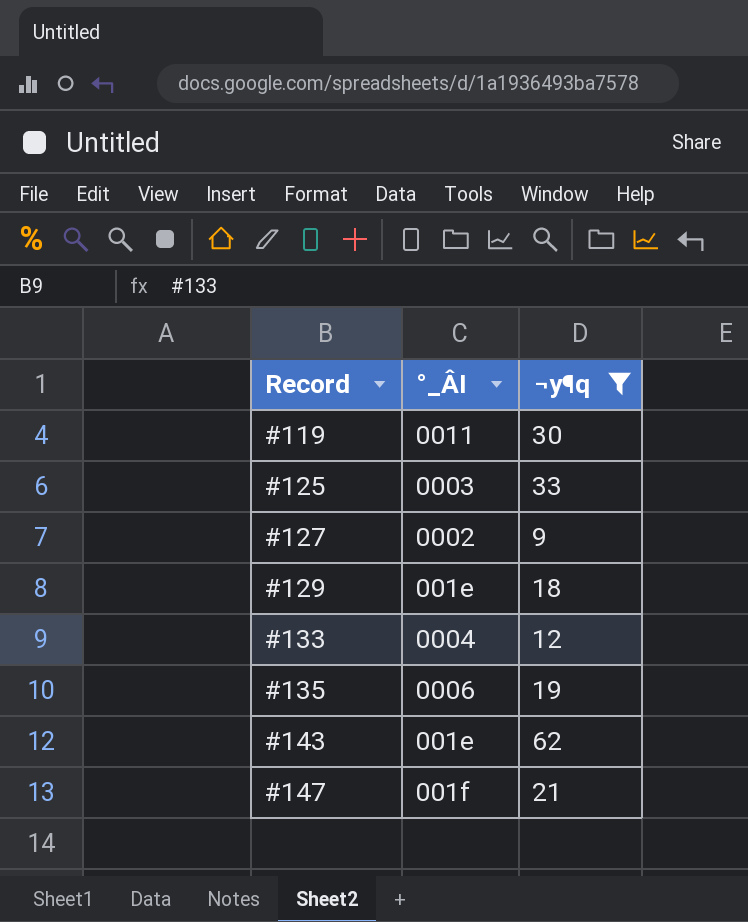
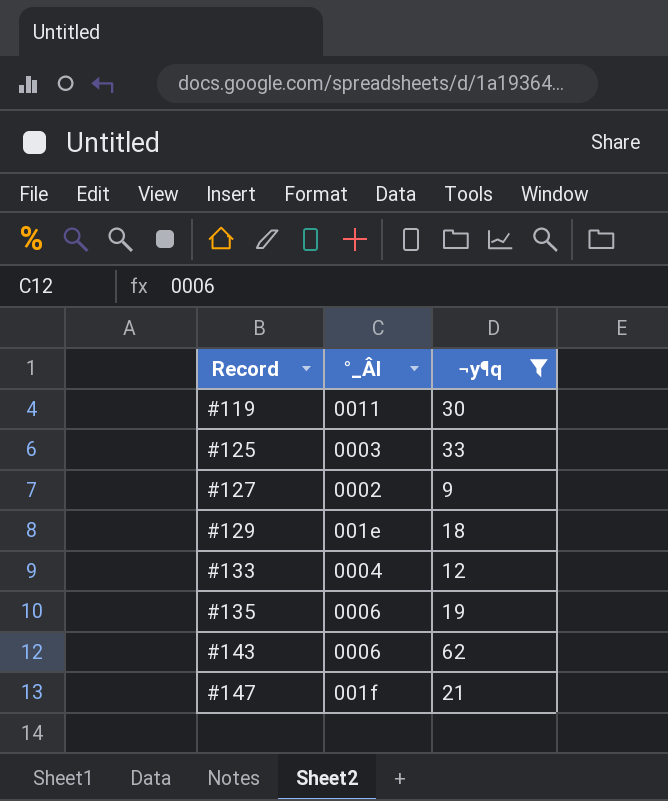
#143 | °_ÂI: 001e -> 0006

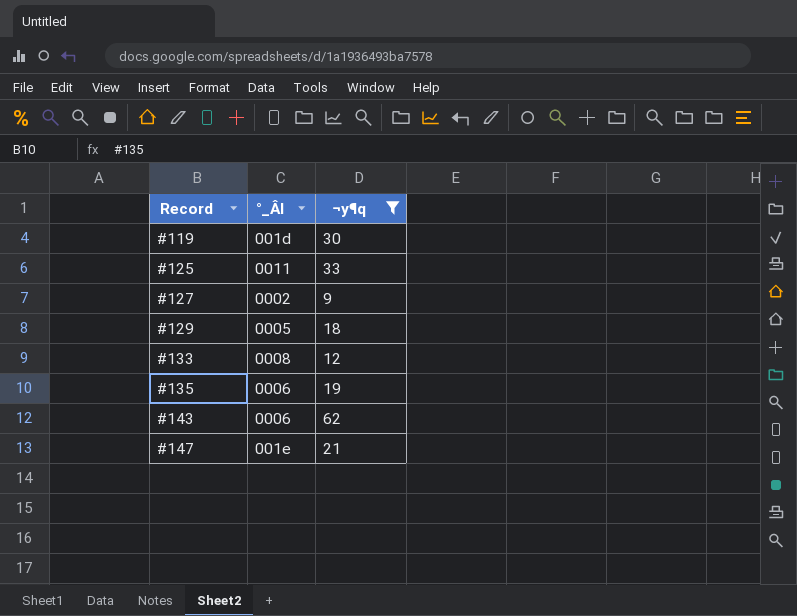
#119 | °_ÂI: 0011 -> 001d
#125 | °_ÂI: 0003 -> 0011
#129 | °_ÂI: 001e -> 0005
#133 | °_ÂI: 0004 -> 0008
#147 | °_ÂI: 001f -> 001e

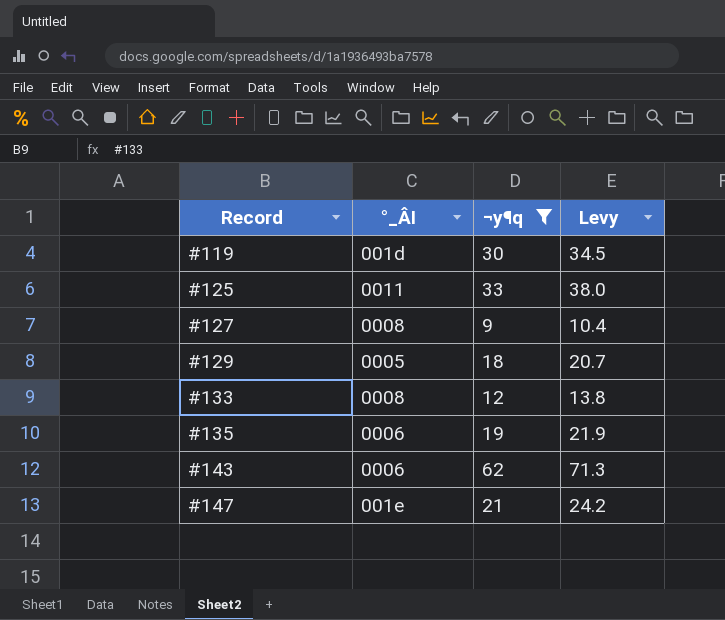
column Levy | formula: none -> [¬y¶q] * 1.15
#127 | °_ÂI: 0002 -> 0008

